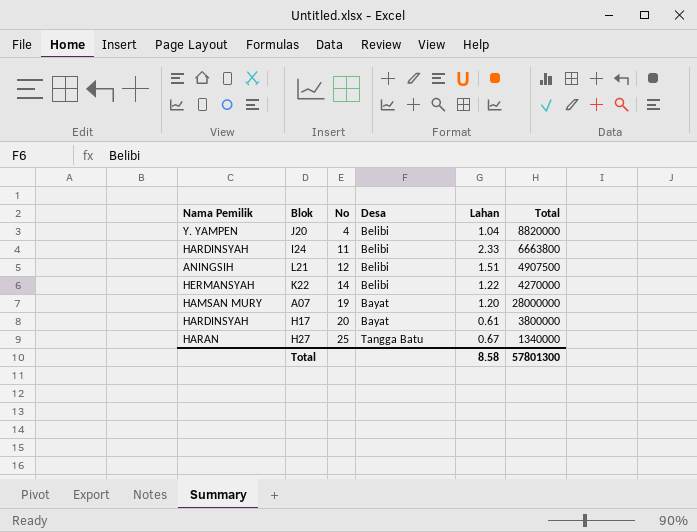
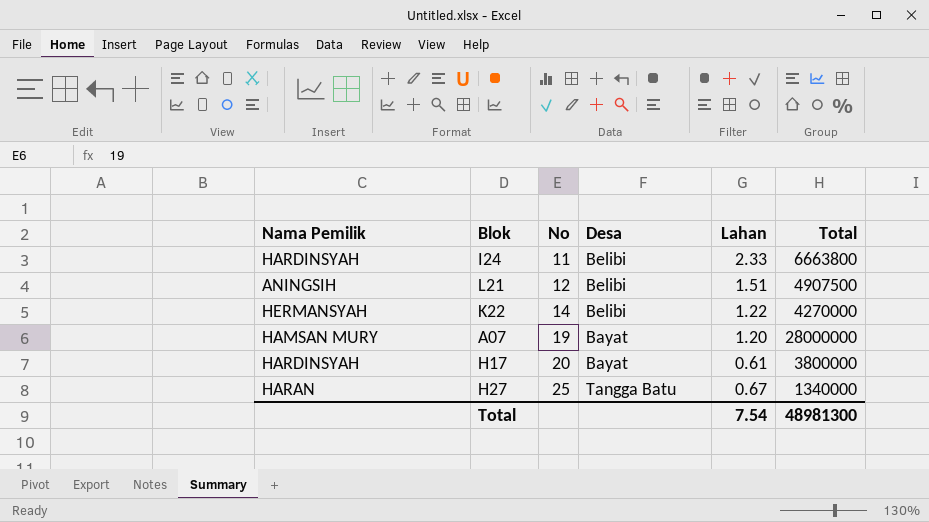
row J20: Y. YAMPEN | 4 | Belibi | 1.04 | 8820000 -> none
Total | Lahan: 8.58 -> 7.54
Total | Total: 57801300 -> 48981300

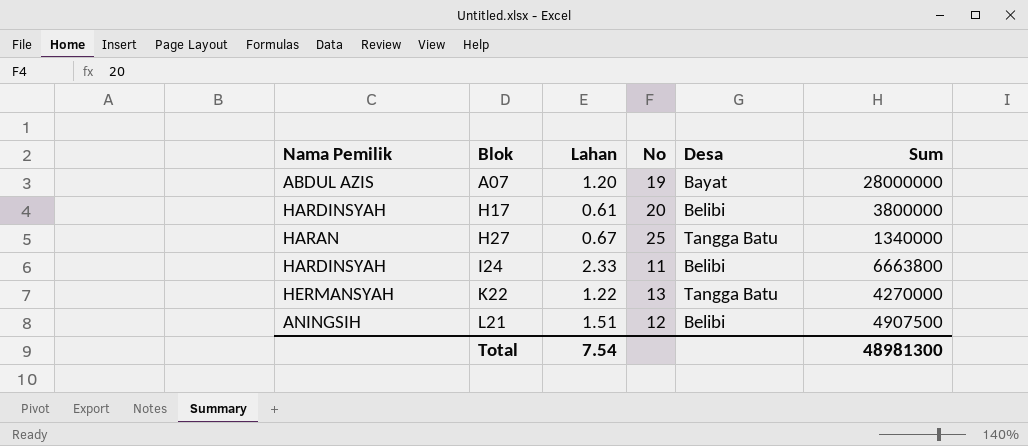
row order: No ascending -> Blok ascending
column Lahan | position: 5 -> 3
column name: Total -> Sum
A07 | Nama Pemilik: HAMSAN MURY -> ABDUL AZIS
H17 | Desa: Bayat -> Belibi
K22 | No: 14 -> 13
K22 | Desa: Belibi -> Tangga Batu

